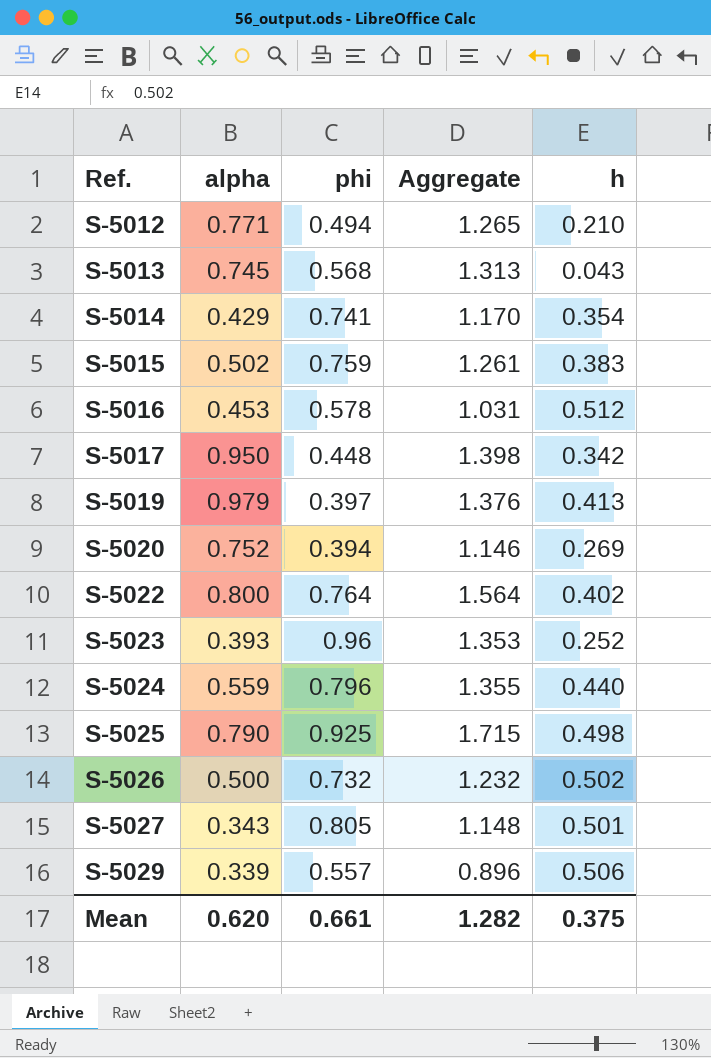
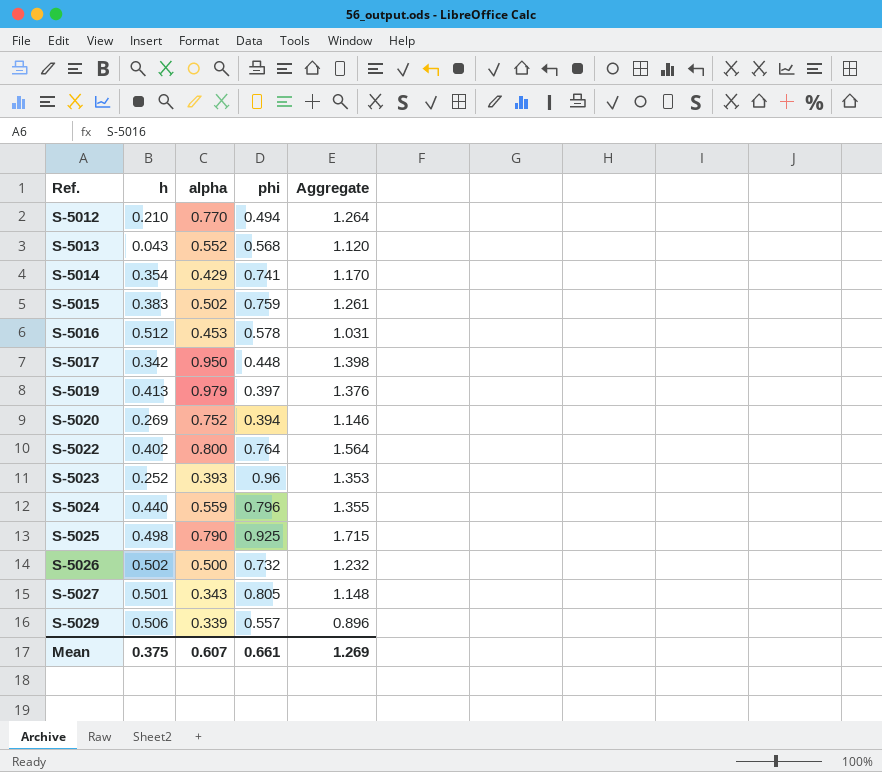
column h | position: 5 -> 2
S-5012 | alpha: 0.771 -> 0.770
S-5012 | Aggregate: 1.265 -> 1.264
S-5013 | alpha: 0.745 -> 0.552
S-5013 | Aggregate: 1.313 -> 1.120
Mean | alpha: 0.620 -> 0.607
Mean | Aggregate: 1.282 -> 1.269

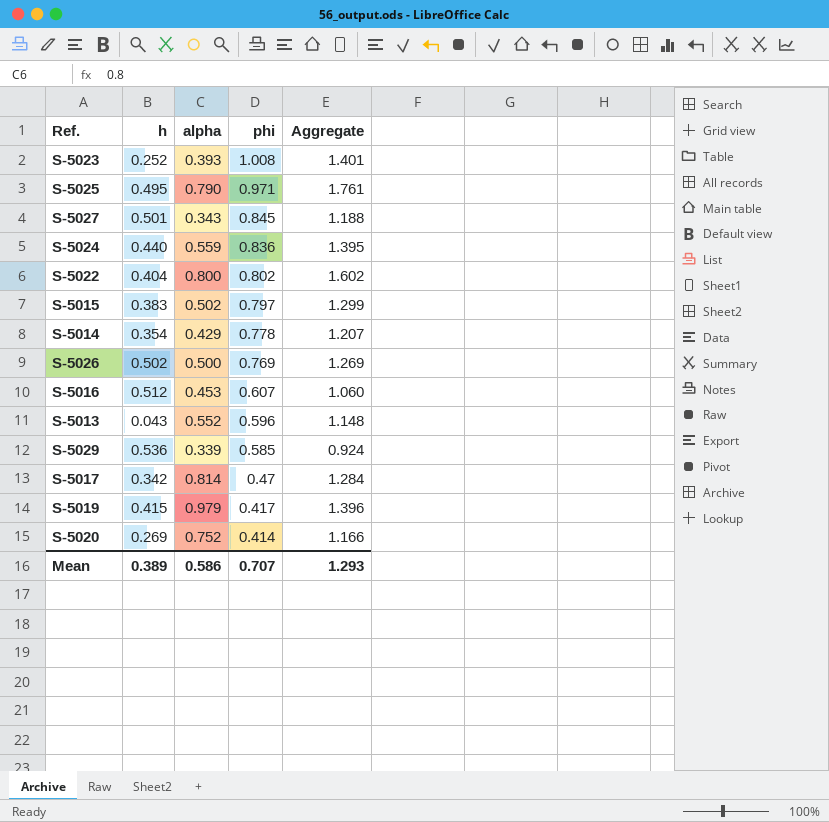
row order: Ref. ascending -> phi descending
row S-5012: 0.210 | 0.770 | 0.494 | 1.264 -> none
S-5023 | phi: 0.96 -> 1.008
S-5023 | Aggregate: 1.353 -> 1.401
S-5025 | h: 0.498 -> 0.495
S-5025 | phi: 0.925 -> 0.971
S-5025 | Aggregate: 1.715 -> 1.761
S-5027 | phi: 0.805 -> 0.845
S-5027 | Aggregate: 1.148 -> 1.188
S-5024 | phi: 0.796 -> 0.836
S-5024 | Aggregate: 1.355 -> 1.395
S-5022 | h: 0.402 -> 0.404
S-5022 | phi: 0.764 -> 0.802
S-5022 | Aggregate: 1.564 -> 1.602
S-5015 | phi: 0.759 -> 0.797
S-5015 | Aggregate: 1.261 -> 1.299
S-5014 | phi: 0.741 -> 0.778
S-5014 | Aggregate: 1.170 -> 1.207
S-5026 | phi: 0.732 -> 0.769
S-5026 | Aggregate: 1.232 -> 1.269
S-5016 | phi: 0.578 -> 0.607
S-5016 | Aggregate: 1.031 -> 1.060
S-5013 | phi: 0.568 -> 0.596
S-5013 | Aggregate: 1.120 -> 1.148
S-5029 | h: 0.506 -> 0.536
S-5029 | phi: 0.557 -> 0.585
S-5029 | Aggregate: 0.896 -> 0.924
S-5017 | alpha: 0.950 -> 0.814
S-5017 | phi: 0.448 -> 0.47
S-5017 | Aggregate: 1.398 -> 1.284
S-5019 | h: 0.413 -> 0.415
S-5019 | phi: 0.397 -> 0.417
S-5019 | Aggregate: 1.376 -> 1.396
S-5020 | phi: 0.394 -> 0.414
S-5020 | Aggregate: 1.146 -> 1.166
Mean | h: 0.375 -> 0.389
Mean | alpha: 0.607 -> 0.586
Mean | phi: 0.661 -> 0.707
Mean | Aggregate: 1.269 -> 1.293

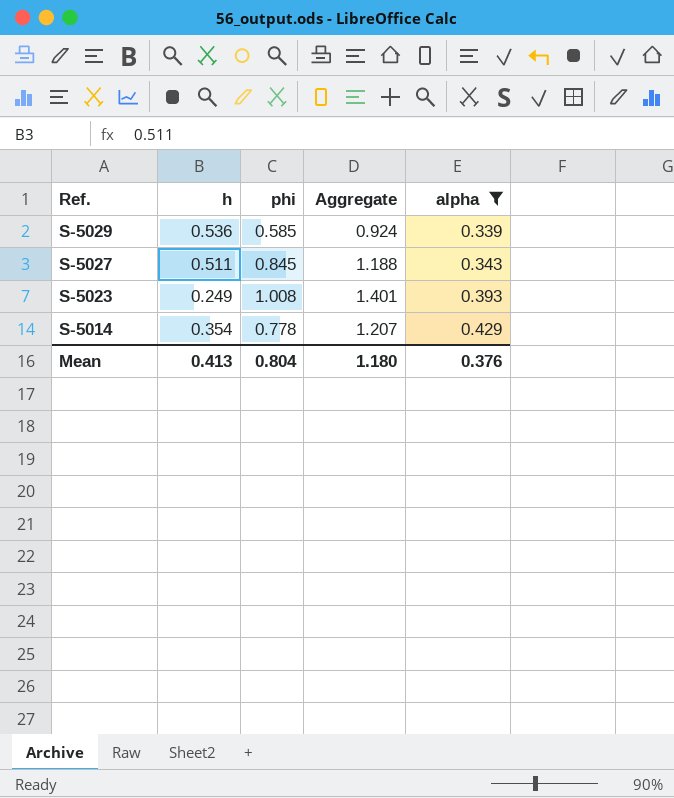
filter: none -> alpha <= 0.429
row order: phi descending -> Ref. descending
column alpha | position: 3 -> 5
S-5027 | h: 0.501 -> 0.511
S-5023 | h: 0.252 -> 0.249
Mean | h: 0.389 -> 0.413
Mean | phi: 0.707 -> 0.804
Mean | Aggregate: 1.293 -> 1.180
Mean | alpha: 0.586 -> 0.376

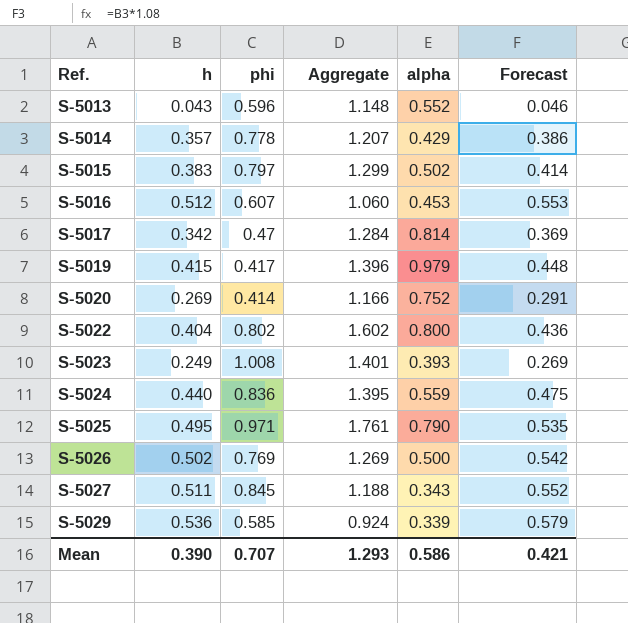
filter: alpha <= 0.429 -> none
row order: Ref. descending -> Ref. ascending
column Forecast | formula: none -> [h] * 1.08
S-5014 | h: 0.354 -> 0.357
Mean | h: 0.413 -> 0.390
Mean | phi: 0.804 -> 0.707
Mean | Aggregate: 1.180 -> 1.293
Mean | alpha: 0.376 -> 0.586

